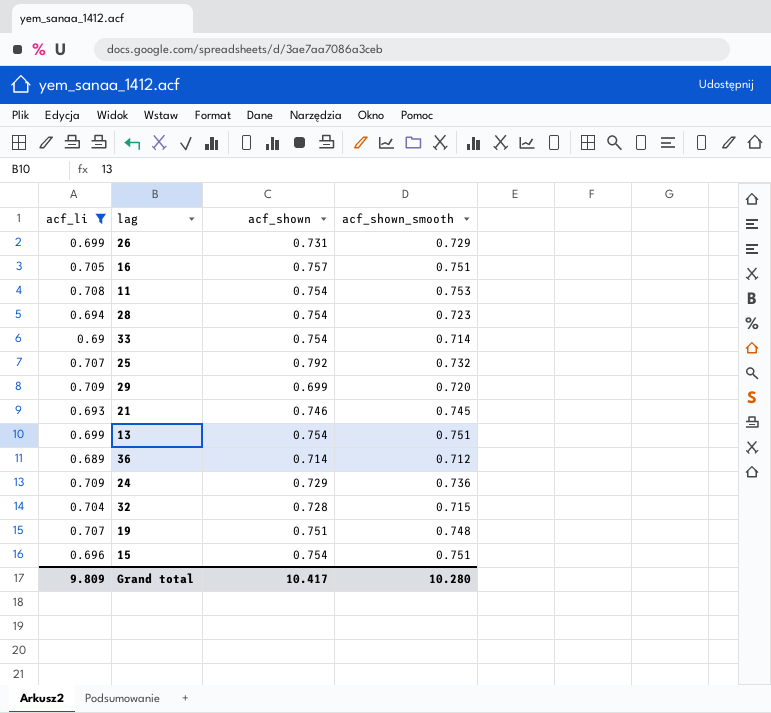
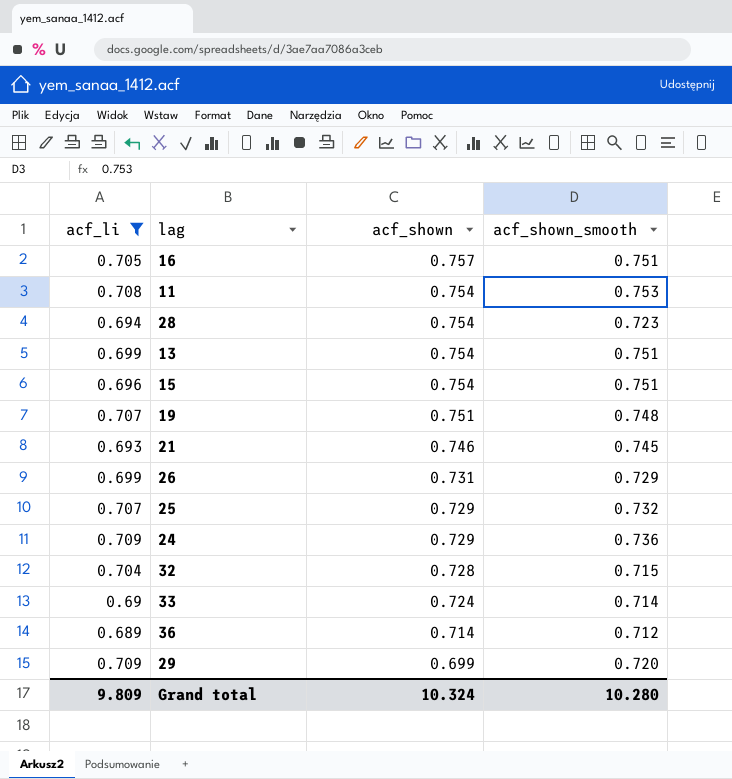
row order: none -> acf_shown descending
25 | acf_shown: 0.792 -> 0.729
33 | acf_shown: 0.754 -> 0.724
Grand total | acf_shown: 10.417 -> 10.324

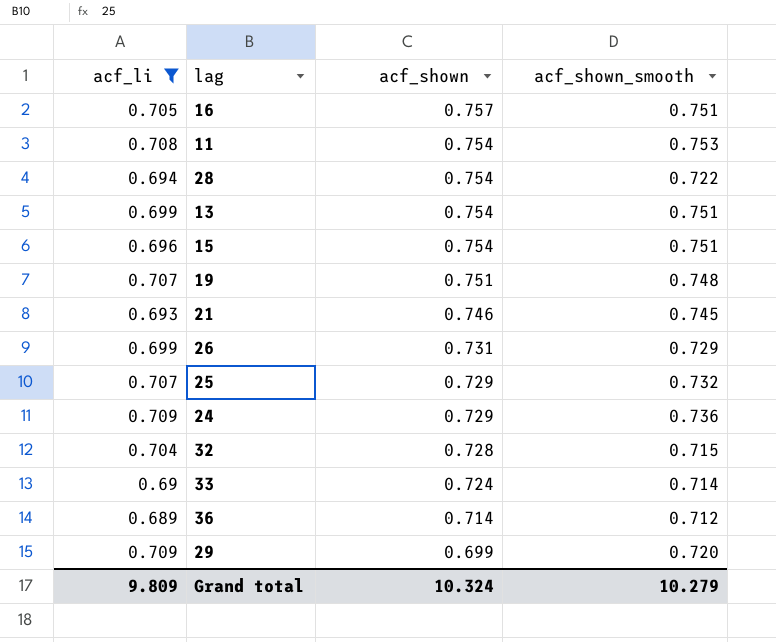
28 | acf_shown_smooth: 0.723 -> 0.722
Grand total | acf_shown_smooth: 10.280 -> 10.279

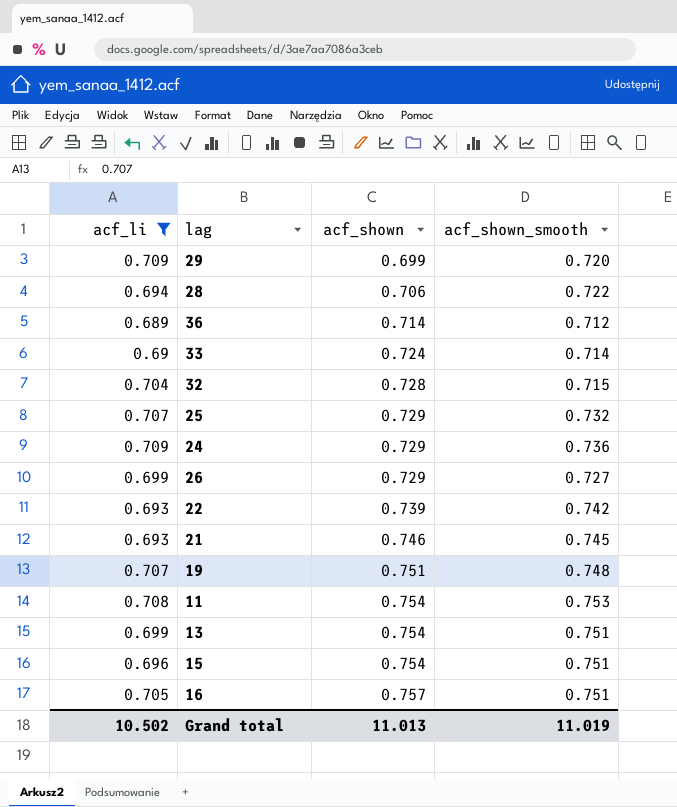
row order: acf_shown descending -> acf_shown ascending
28 | acf_shown: 0.754 -> 0.706
26 | acf_shown: 0.731 -> 0.729
26 | acf_shown_smooth: 0.729 -> 0.727
row 22: none -> 0.693 | 0.739 | 0.742
Grand total | acf_li: 9.809 -> 10.502
Grand total | acf_shown: 10.324 -> 11.013
Grand total | acf_shown_smooth: 10.279 -> 11.019

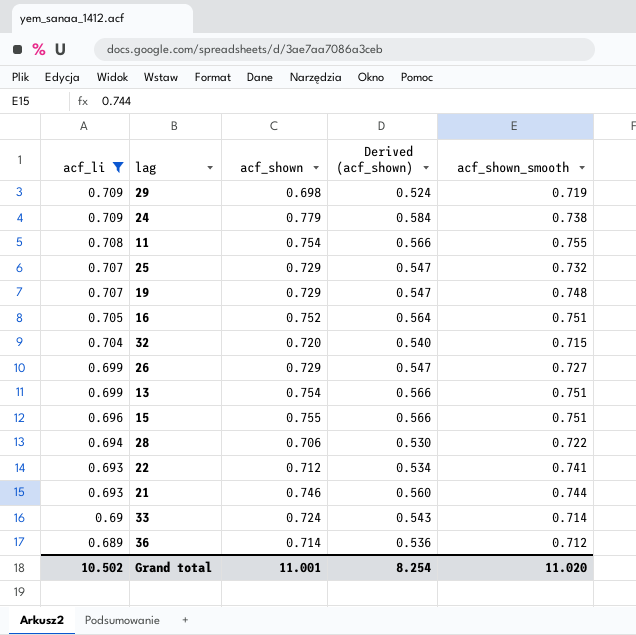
row order: acf_shown ascending -> acf_li descending
column Derived (acf_shown) | formula: none -> [acf_shown] * 0.75
29 | acf_shown: 0.699 -> 0.698
29 | acf_shown_smooth: 0.720 -> 0.719
24 | acf_shown: 0.729 -> 0.779
24 | acf_shown_smooth: 0.736 -> 0.738
11 | acf_shown_smooth: 0.753 -> 0.755
19 | acf_shown: 0.751 -> 0.729
16 | acf_shown: 0.757 -> 0.752
32 | acf_shown: 0.728 -> 0.720
15 | acf_shown: 0.754 -> 0.755
22 | acf_shown: 0.739 -> 0.712
22 | acf_shown_smooth: 0.742 -> 0.741
21 | acf_shown_smooth: 0.745 -> 0.744
Grand total | acf_shown: 11.013 -> 11.001
Grand total | acf_shown_smooth: 11.019 -> 11.020

